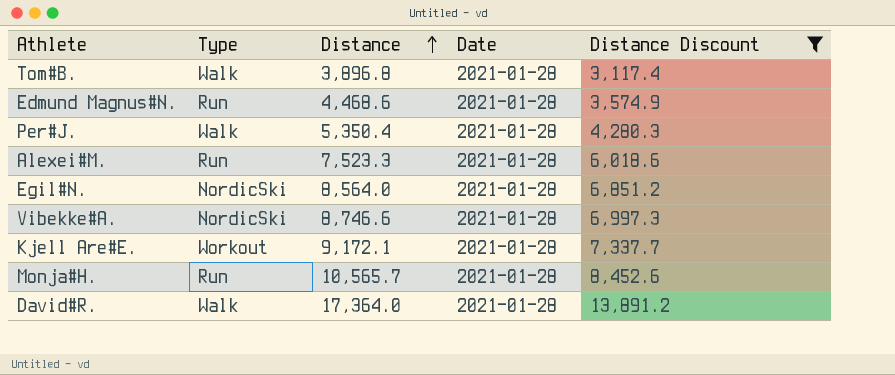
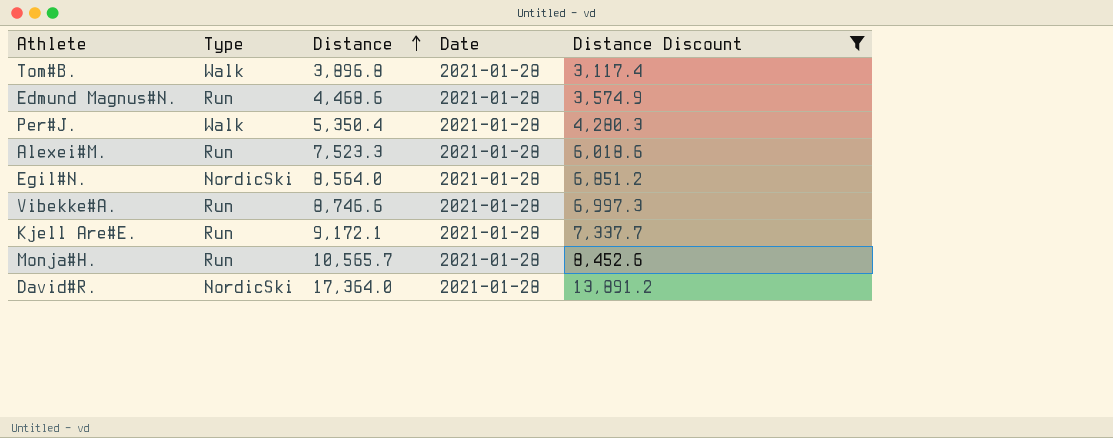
Vibekke#A. | Type: NordicSki -> Run
Kjell Are#E. | Type: Workout -> Run
David#R. | Type: Walk -> NordicSki

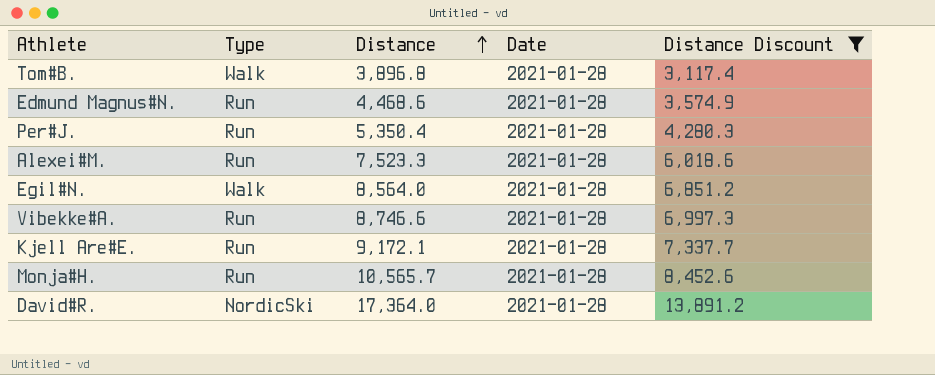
Per#J. | Type: Walk -> Run
Egil#N. | Type: NordicSki -> Walk

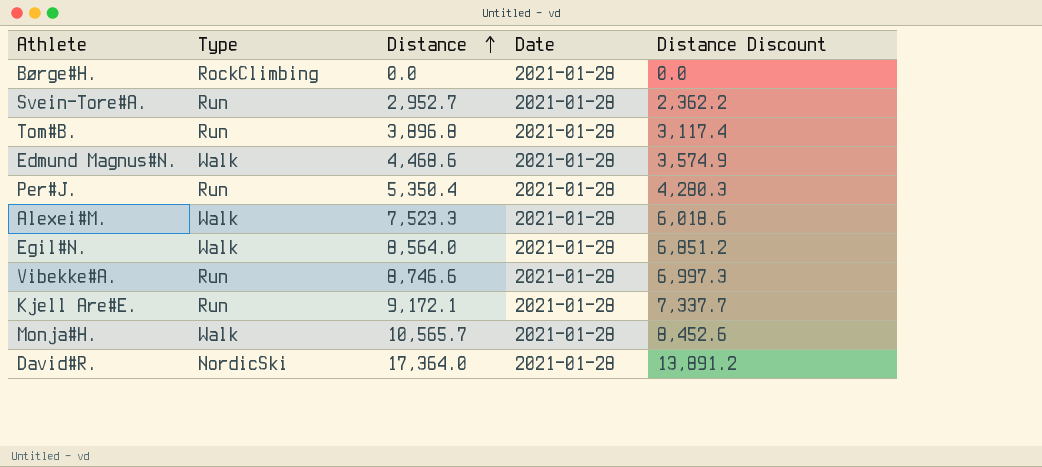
filter: Distance Discount >= 3,117.4 -> none
Tom#B. | Type: Walk -> Run
Edmund Magnus#N. | Type: Run -> Walk
Alexei#M. | Type: Run -> Walk
Monja#H. | Type: Run -> Walk

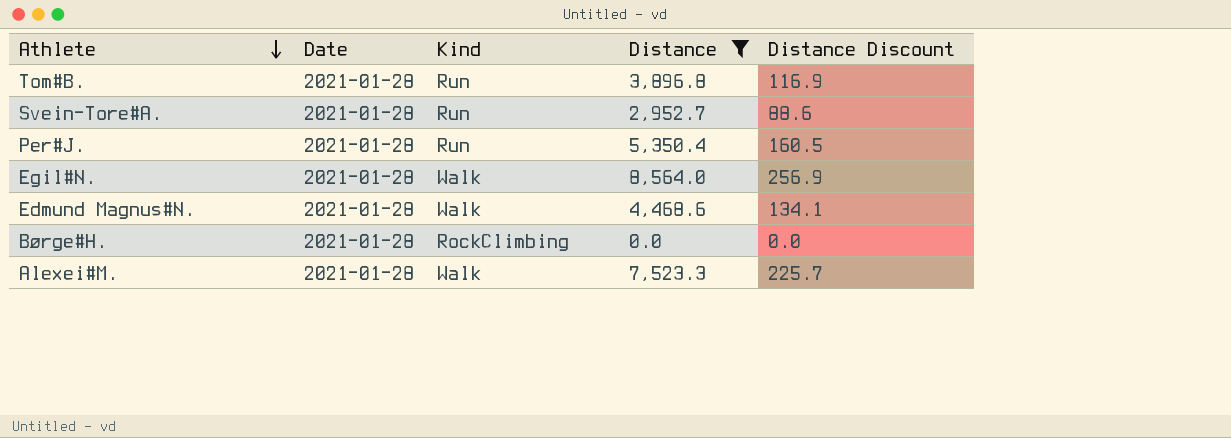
filter: none -> Distance <= 8,564.0
row order: Distance ascending -> Athlete descending
column Date | position: 4 -> 2
column name: Type -> Kind
column Distance Discount | formula: [Distance] * 0.8 -> [Distance] * 0.03

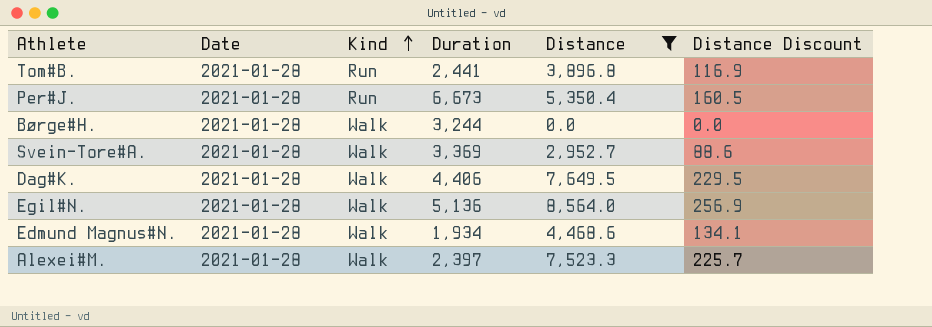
row order: Athlete descending -> Kind ascending
column Duration | position: none -> 4
Børge#H. | Kind: RockClimbing -> Walk
Svein-Tore#A. | Kind: Run -> Walk
row Dag#K.: none -> 2021-01-28 | Walk | 4,406 | 7,649.5 | 229.5

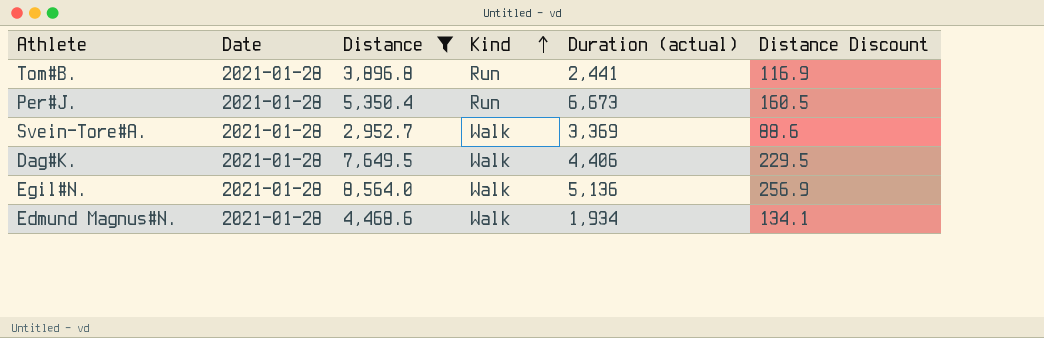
column Distance | position: 5 -> 3
column name: Duration -> Duration (actual)
row Børge#H.: 2021-01-28 | Walk | 3,244 | 0.0 | 0.0 -> none
row Alexei#M.: 2021-01-28 | Walk | 2,397 | 7,523.3 | 225.7 -> none

